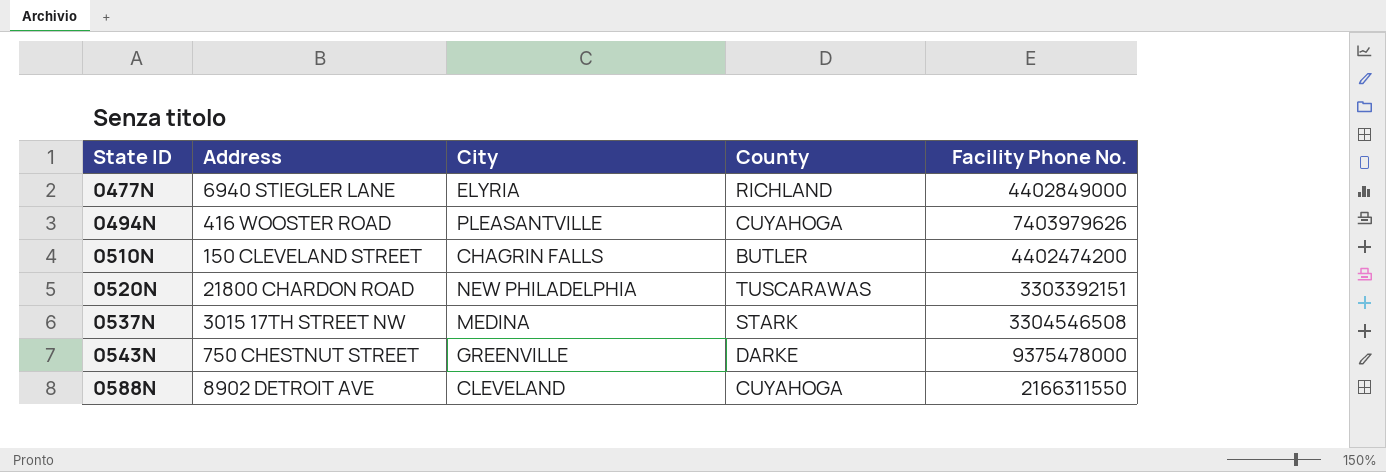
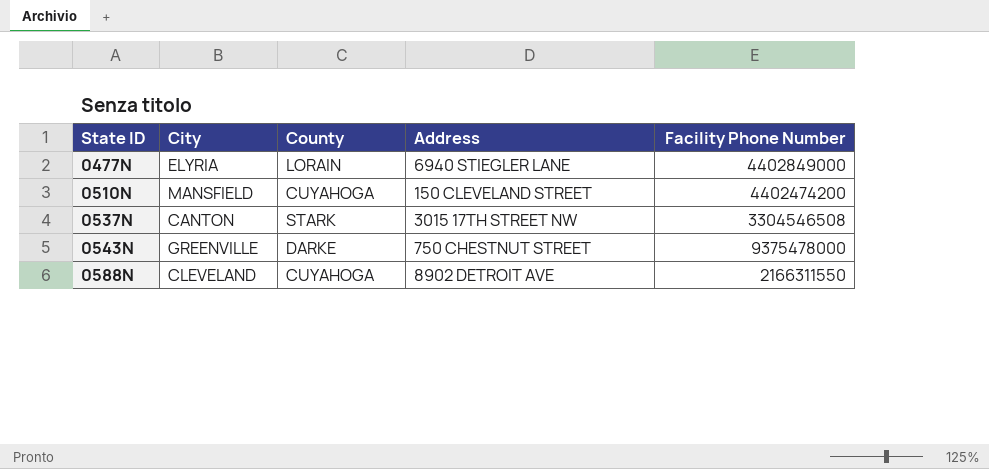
column Address | position: 2 -> 4
column name: Facility Phone No. -> Facility Phone Number
row 0494N: 416 WOOSTER ROAD | PLEASANTVILLE | CUYAHOGA | 7403979626 -> none
row 0520N: 21800 CHARDON ROAD | NEW PHILADELPHIA | TUSCARAWAS | 3303392151 -> none
0477N | County: RICHLAND -> LORAIN
0510N | City: CHAGRIN FALLS -> MANSFIELD
0510N | County: BUTLER -> CUYAHOGA
0537N | City: MEDINA -> CANTON

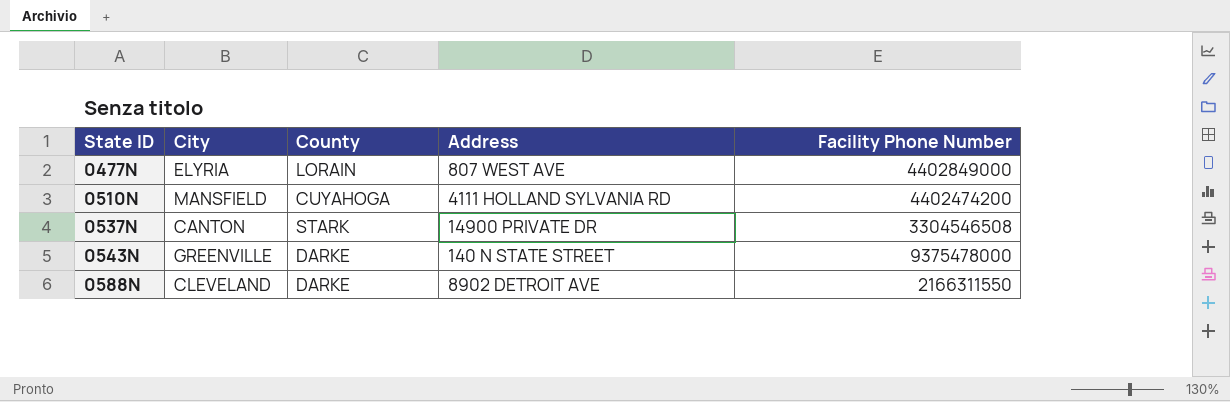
0477N | Address: 6940 STIEGLER LANE -> 807 WEST AVE
0510N | Address: 150 CLEVELAND STREET -> 4111 HOLLAND SYLVANIA RD
0537N | Address: 3015 17TH STREET NW -> 14900 PRIVATE DR
0543N | Address: 750 CHESTNUT STREET -> 140 N STATE STREET
0588N | County: CUYAHOGA -> DARKE

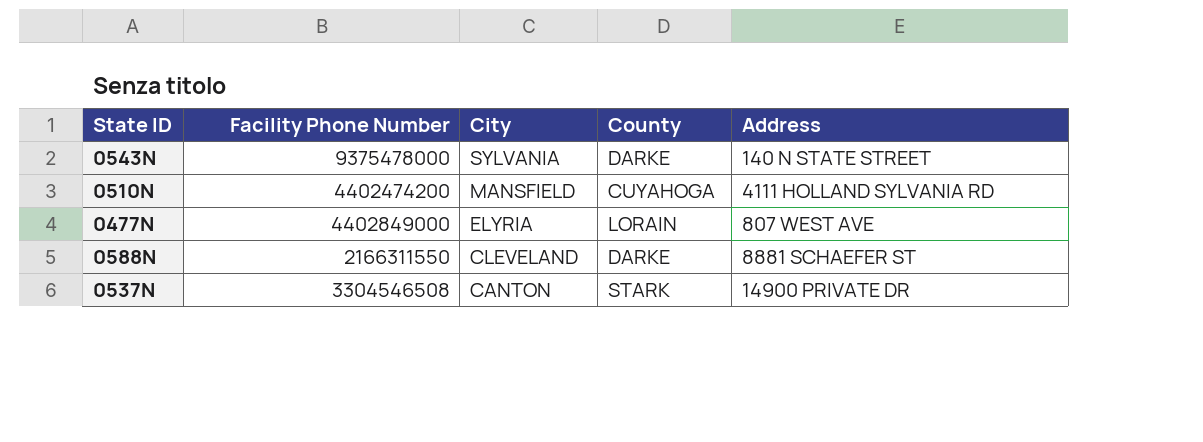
row order: State ID ascending -> City descending
column Facility Phone Number | position: 5 -> 2
0543N | City: GREENVILLE -> SYLVANIA
0588N | Address: 8902 DETROIT AVE -> 8881 SCHAEFER ST

